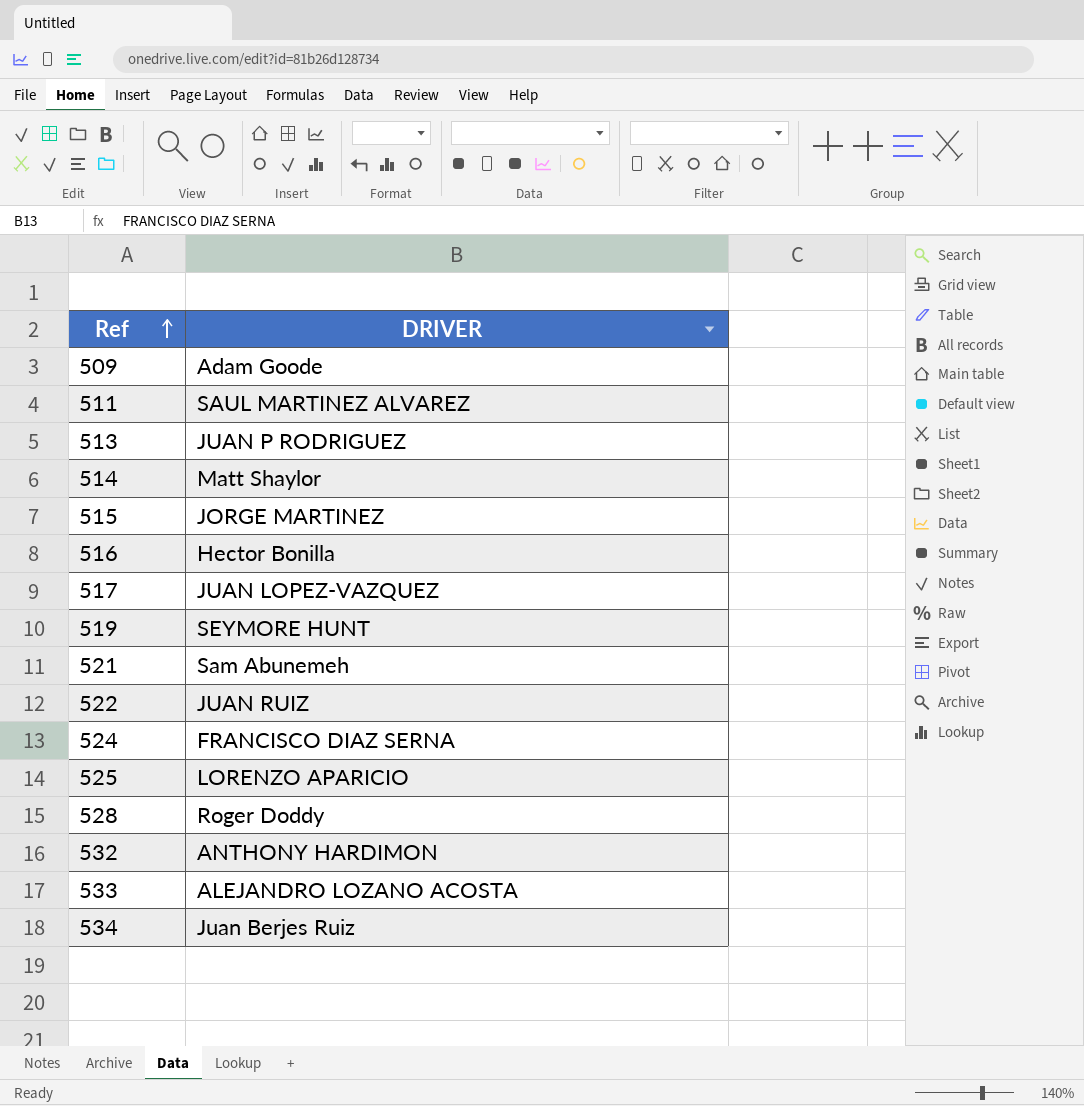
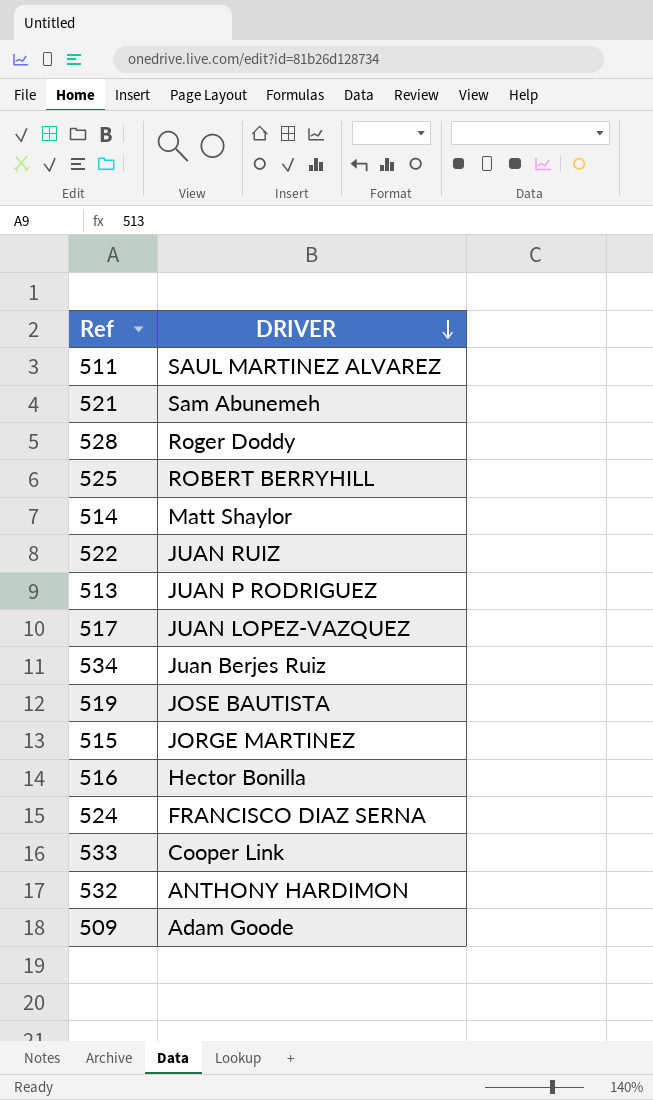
row order: Ref ascending -> DRIVER descending
525 | DRIVER: LORENZO APARICIO -> ROBERT BERRYHILL
519 | DRIVER: SEYMORE HUNT -> JOSE BAUTISTA
533 | DRIVER: ALEJANDRO LOZANO ACOSTA -> Cooper Link

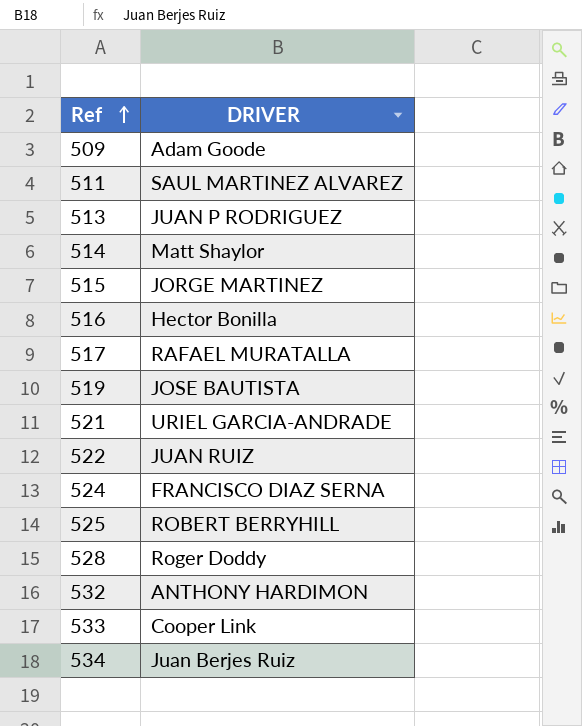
row order: DRIVER descending -> Ref ascending
517 | DRIVER: JUAN LOPEZ-VAZQUEZ -> RAFAEL MURATALLA
521 | DRIVER: Sam Abunemeh -> URIEL GARCIA-ANDRADE

